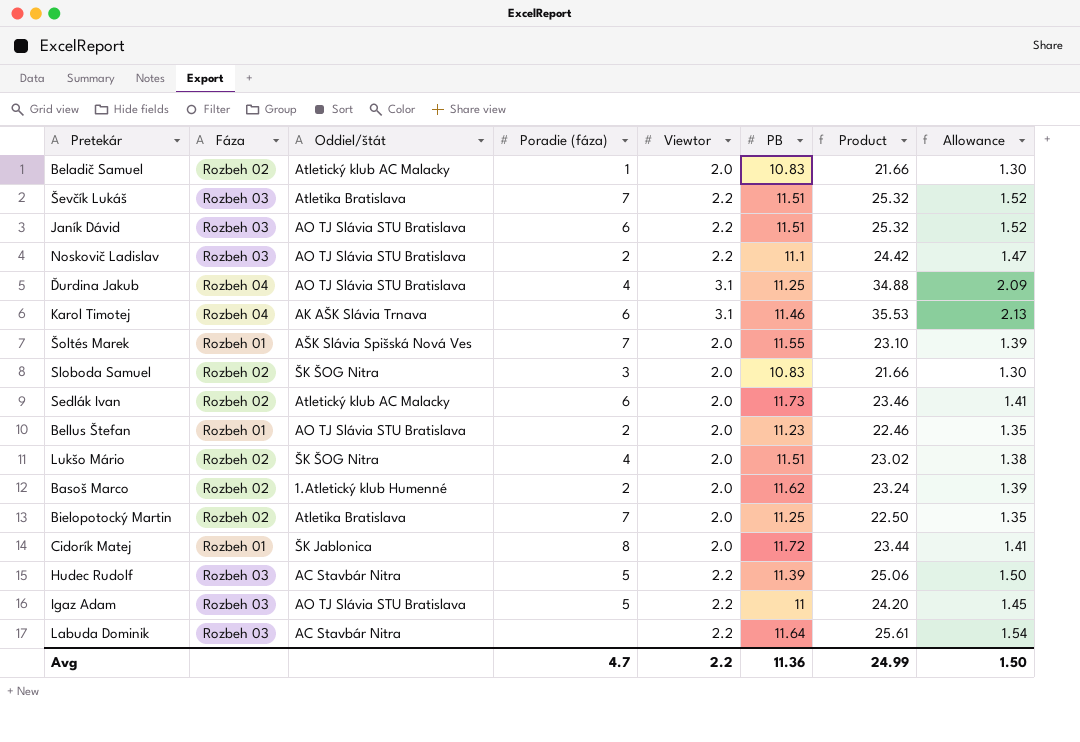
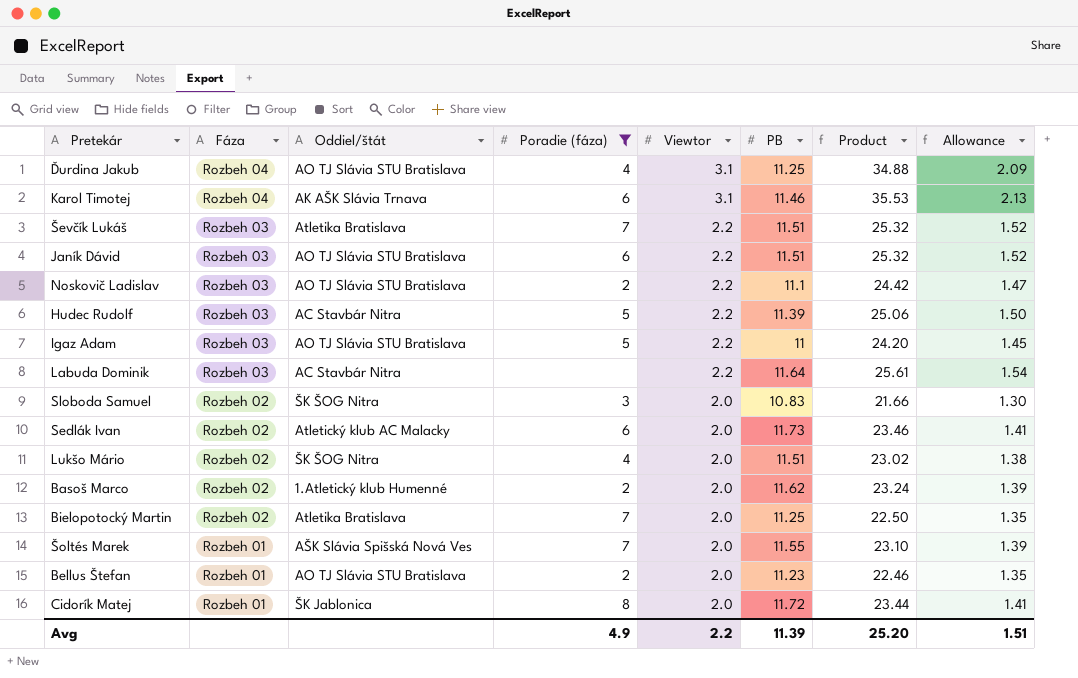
filter: none -> Poradie (fáza) != 1
row order: none -> Fáza descending
Avg | Poradie (fáza): 4.7 -> 4.9
Avg | PB: 11.36 -> 11.39
Avg | Product: 24.99 -> 25.20
Avg | Allowance: 1.50 -> 1.51

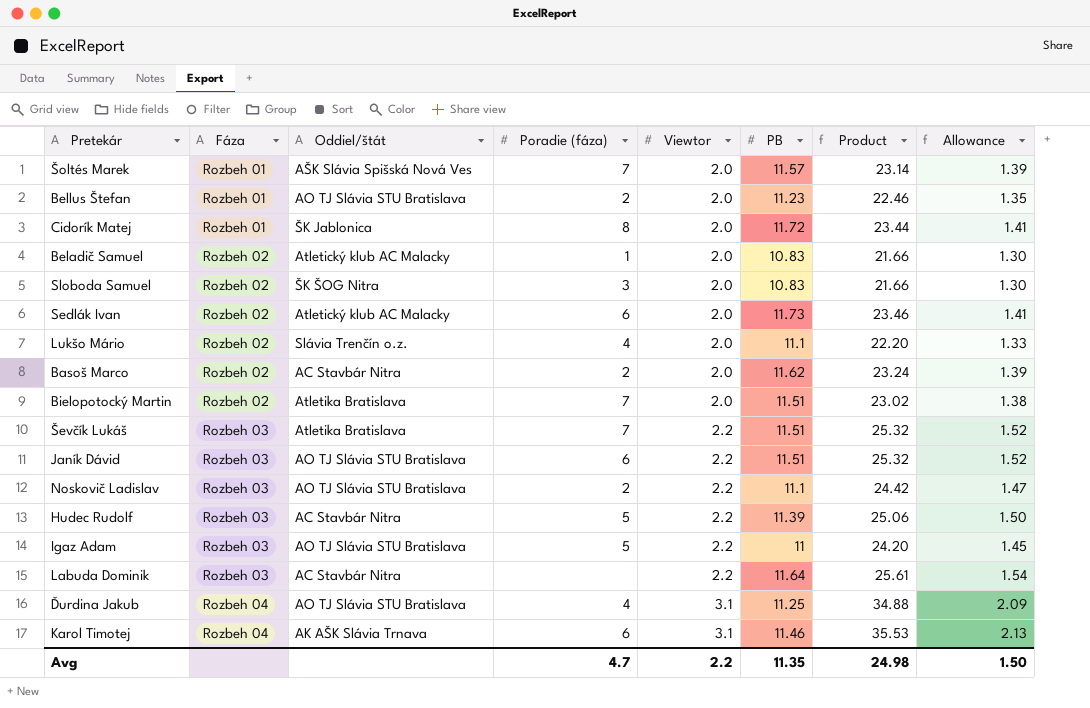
filter: Poradie (fáza) != 1 -> none
row order: Fáza descending -> Fáza ascending
Šoltés Marek | PB: 11.55 -> 11.57
Šoltés Marek | Product: 23.10 -> 23.14
Lukšo Mário | Oddiel/štát: ŠK ŠOG Nitra -> Slávia Trenčín o.z.
Lukšo Mário | PB: 11.51 -> 11.1
Lukšo Mário | Product: 23.02 -> 22.20
Lukšo Mário | Allowance: 1.38 -> 1.33
Basoš Marco | Oddiel/štát: 1.Atletický klub Humenné -> AC Stavbár Nitra
Bielopotocký Martin | PB: 11.25 -> 11.51
Bielopotocký Martin | Product: 22.50 -> 23.02
Bielopotocký Martin | Allowance: 1.35 -> 1.38
Avg | Poradie (fáza): 4.9 -> 4.7
Avg | PB: 11.39 -> 11.35
Avg | Product: 25.20 -> 24.98
Avg | Allowance: 1.51 -> 1.50

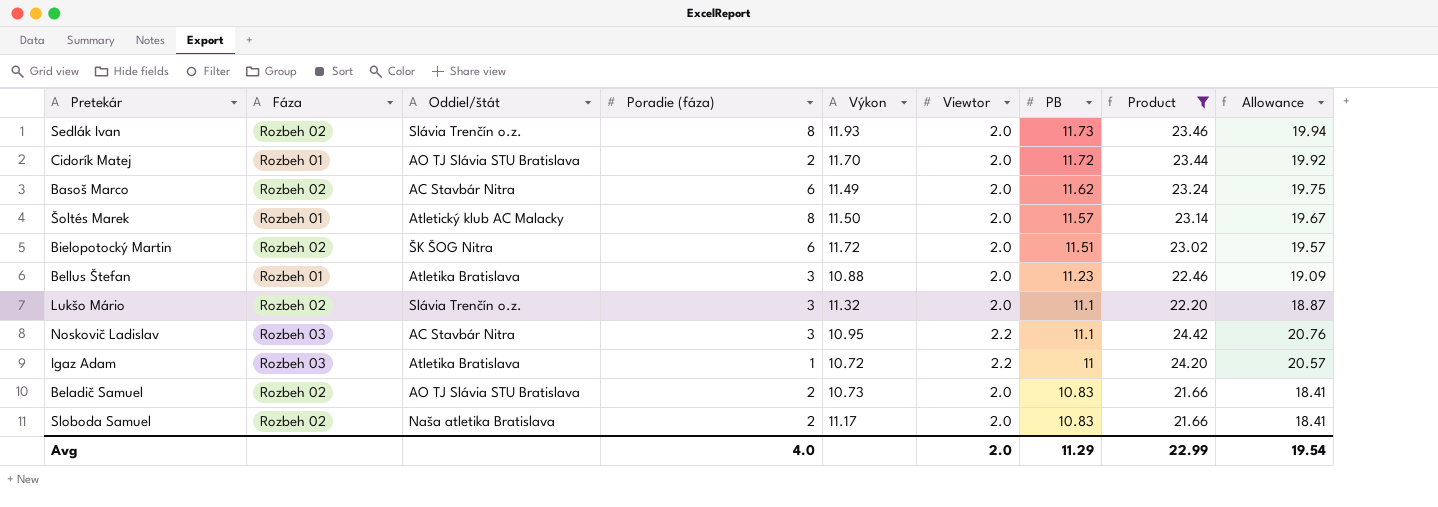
filter: none -> Product <= 24.42
row order: Fáza ascending -> PB descending
column Výkon | position: none -> 5
column Allowance | formula: [Product] * 0.06 -> [Product] * 0.85
Sedlák Ivan | Oddiel/štát: Atletický klub AC Malacky -> Slávia Trenčín o.z.
Sedlák Ivan | Poradie (fáza): 6 -> 8
Cidorík Matej | Oddiel/štát: ŠK Jablonica -> AO TJ Slávia STU Bratislava
Cidorík Matej | Poradie (fáza): 8 -> 2
Basoš Marco | Poradie (fáza): 2 -> 6
Šoltés Marek | Oddiel/štát: AŠK Slávia Spišská Nová Ves -> Atletický klub AC Malacky
Šoltés Marek | Poradie (fáza): 7 -> 8
Bielopotocký Martin | Oddiel/štát: Atletika Bratislava -> ŠK ŠOG Nitra
Bielopotocký Martin | Poradie (fáza): 7 -> 6
Bellus Štefan | Oddiel/štát: AO TJ Slávia STU Bratislava -> Atletika Bratislava
Bellus Štefan | Poradie (fáza): 2 -> 3
Lukšo Mário | Poradie (fáza): 4 -> 3
Noskovič Ladislav | Oddiel/štát: AO TJ Slávia STU Bratislava -> AC Stavbár Nitra
Noskovič Ladislav | Poradie (fáza): 2 -> 3
Igaz Adam | Oddiel/štát: AO TJ Slávia STU Bratislava -> Atletika Bratislava
Igaz Adam | Poradie (fáza): 5 -> 1
Beladič Samuel | Oddiel/štát: Atletický klub AC Malacky -> AO TJ Slávia STU Bratislava
Beladič Samuel | Poradie (fáza): 1 -> 2
Sloboda Samuel | Oddiel/štát: ŠK ŠOG Nitra -> Naša atletika Bratislava
Sloboda Samuel | Poradie (fáza): 3 -> 2
Avg | Poradie (fáza): 4.7 -> 4.0
Avg | Viewtor: 2.2 -> 2.0
Avg | PB: 11.35 -> 11.29
Avg | Product: 24.98 -> 22.99
Avg | Allowance: 1.50 -> 19.54

